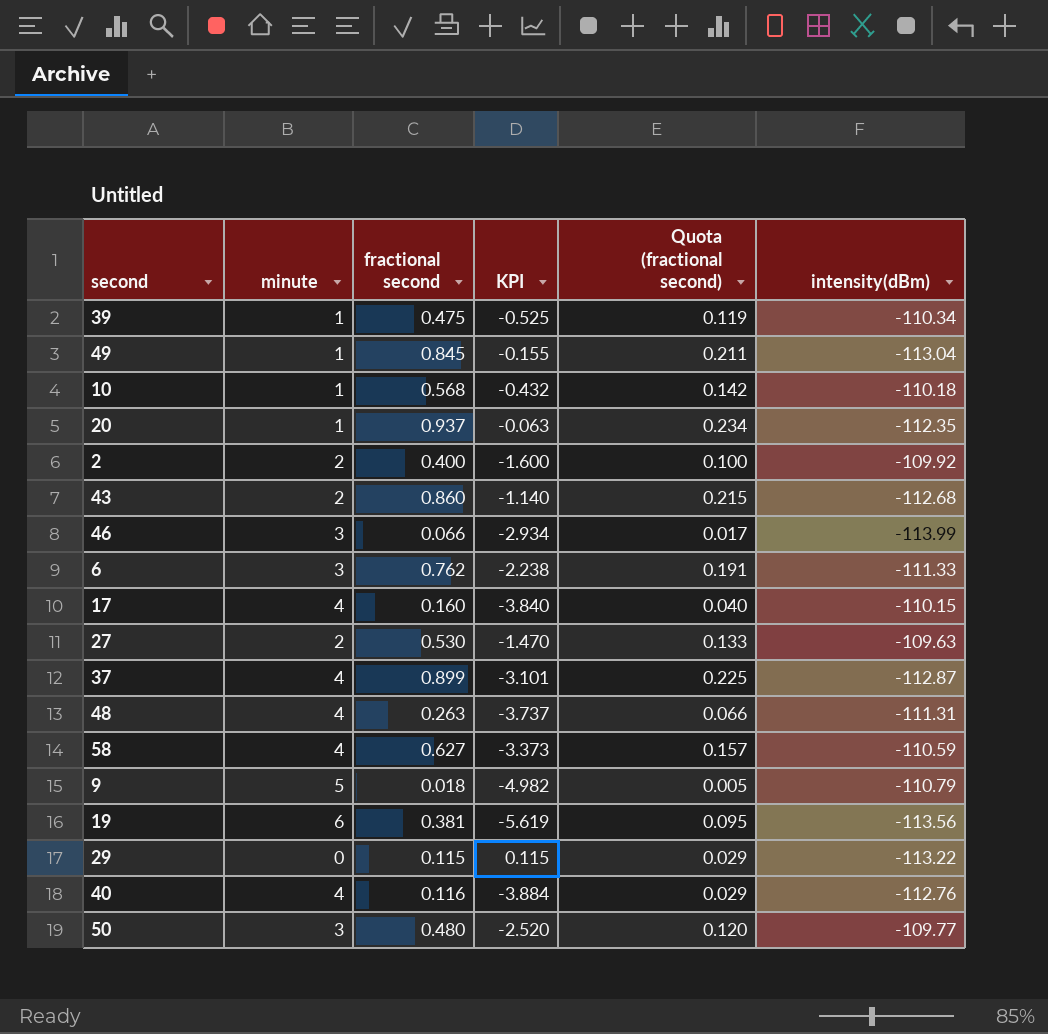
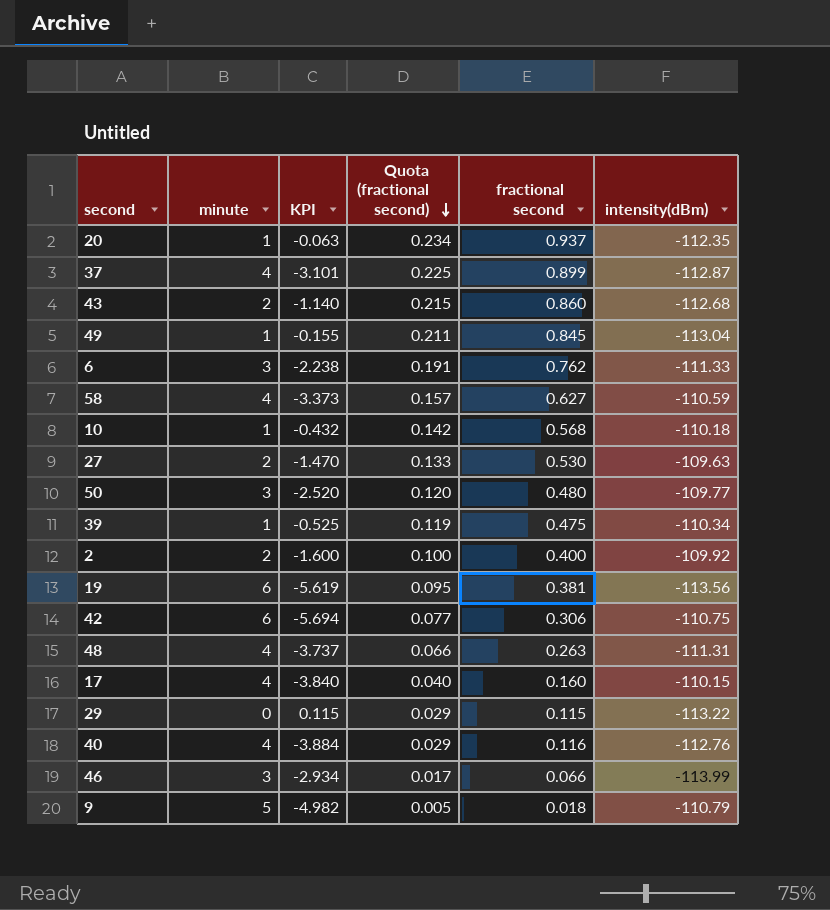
row order: none -> Quota (fractional second) descending
column fractional second | position: 3 -> 5
row 42: none -> 6 | -5.694 | 0.077 | 0.306 | -110.75

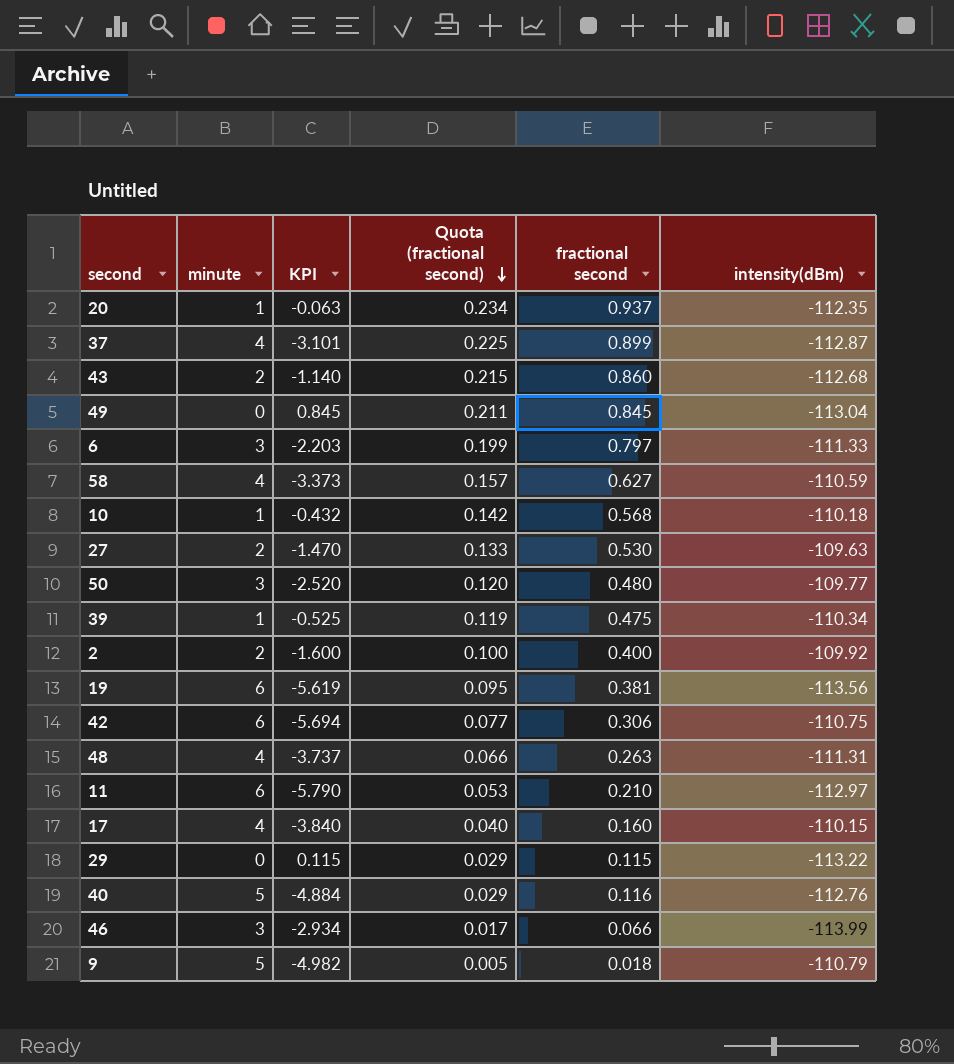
49 | minute: 1 -> 0
49 | KPI: -0.155 -> 0.845
6 | KPI: -2.238 -> -2.203
6 | Quota (fractional second): 0.191 -> 0.199
6 | fractional second: 0.762 -> 0.797
row 11: none -> 6 | -5.790 | 0.053 | 0.210 | -112.97
40 | minute: 4 -> 5
40 | KPI: -3.884 -> -4.884

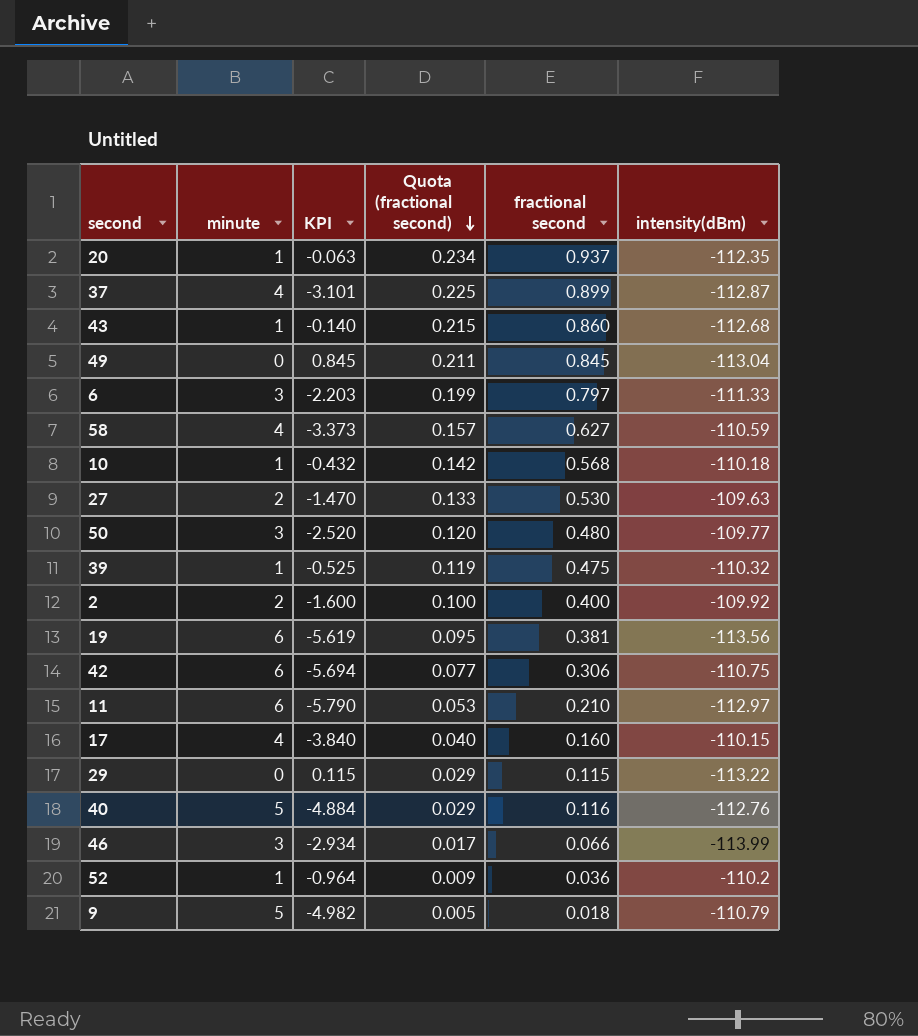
row 48: 4 | -3.737 | 0.066 | 0.263 | -111.31 -> none
43 | minute: 2 -> 1
43 | KPI: -1.140 -> -0.140
39 | intensity(dBm): -110.34 -> -110.32
row 52: none -> 1 | -0.964 | 0.009 | 0.036 | -110.2

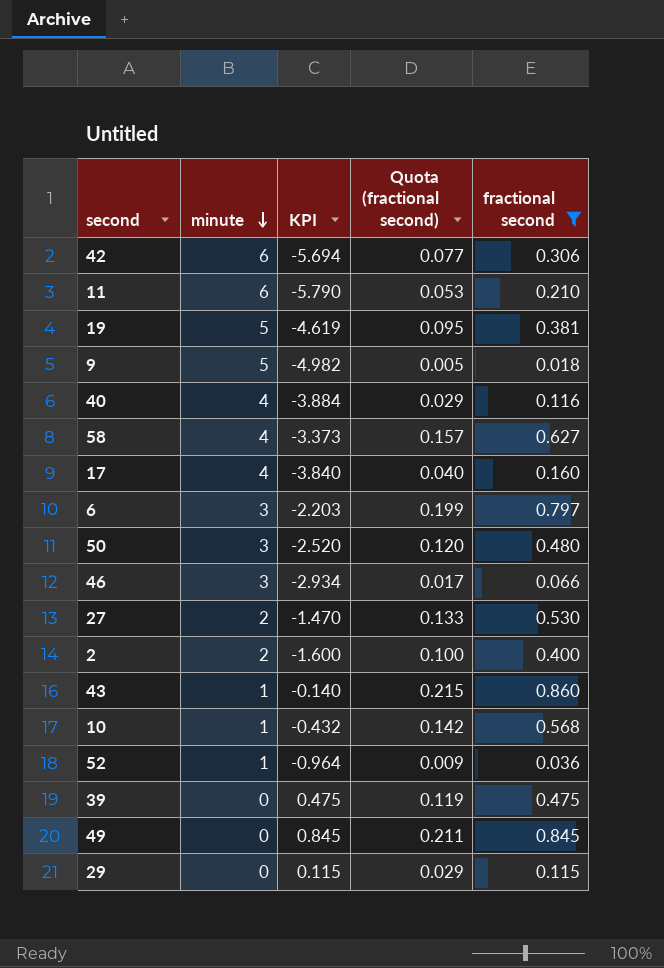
filter: none -> fractional second <= 0.860
row order: Quota (fractional second) descending -> minute descending
column intensity(dBm) | position: 6 -> none
19 | minute: 6 -> 5
19 | KPI: -5.619 -> -4.619
40 | minute: 5 -> 4
40 | KPI: -4.884 -> -3.884
39 | minute: 1 -> 0
39 | KPI: -0.525 -> 0.475

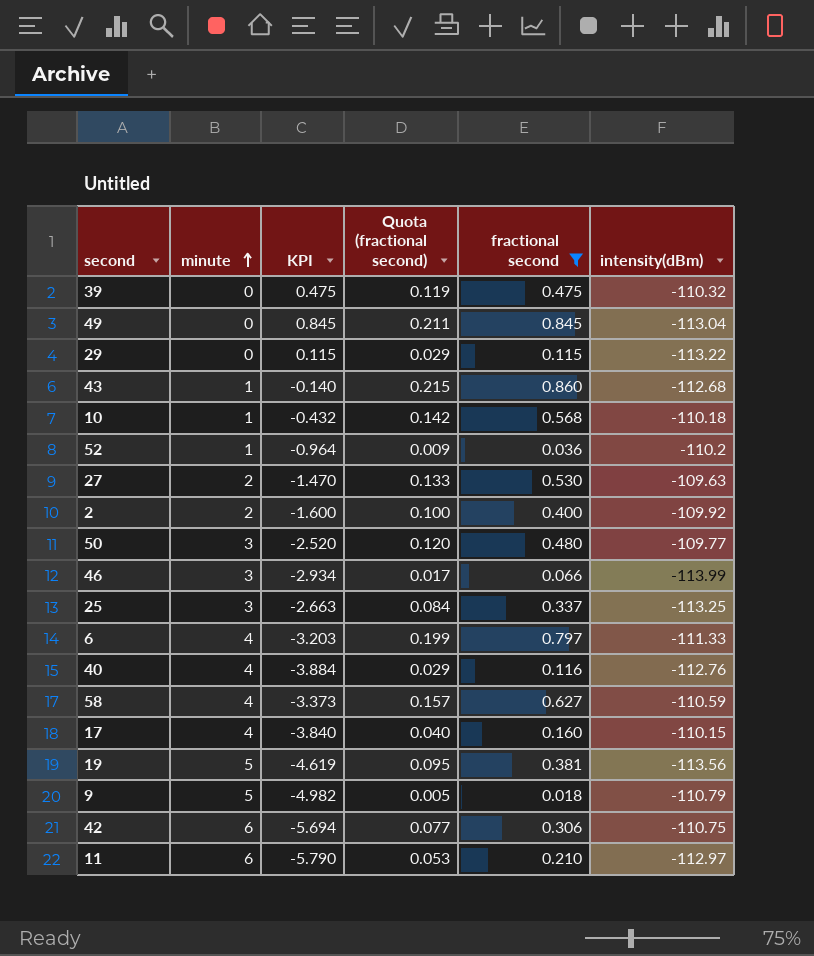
row order: minute descending -> minute ascending
column intensity(dBm) | position: none -> 6
row 25: none -> 3 | -2.663 | 0.084 | 0.337 | -113.25
6 | minute: 3 -> 4
6 | KPI: -2.203 -> -3.203

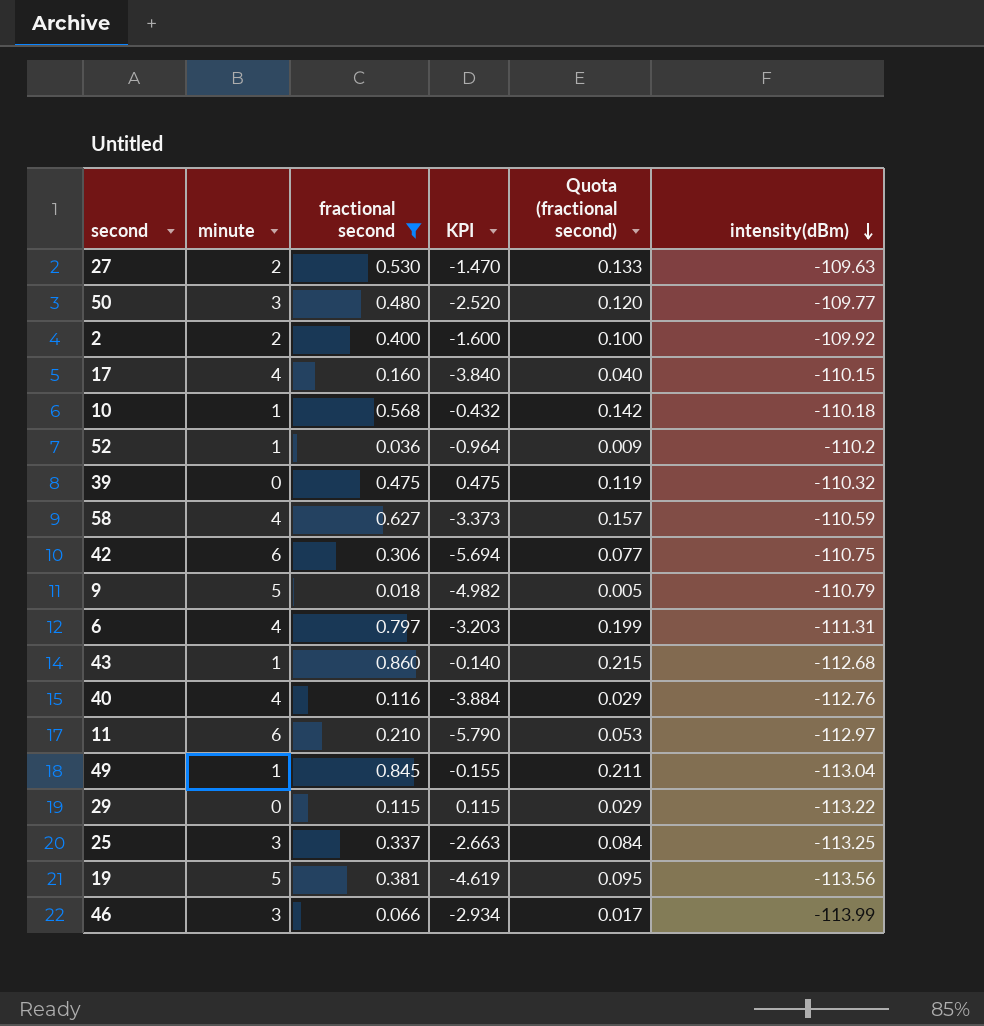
row order: minute ascending -> intensity(dBm) descending
column fractional second | position: 5 -> 3
6 | intensity(dBm): -111.33 -> -111.31
49 | minute: 0 -> 1
49 | KPI: 0.845 -> -0.155

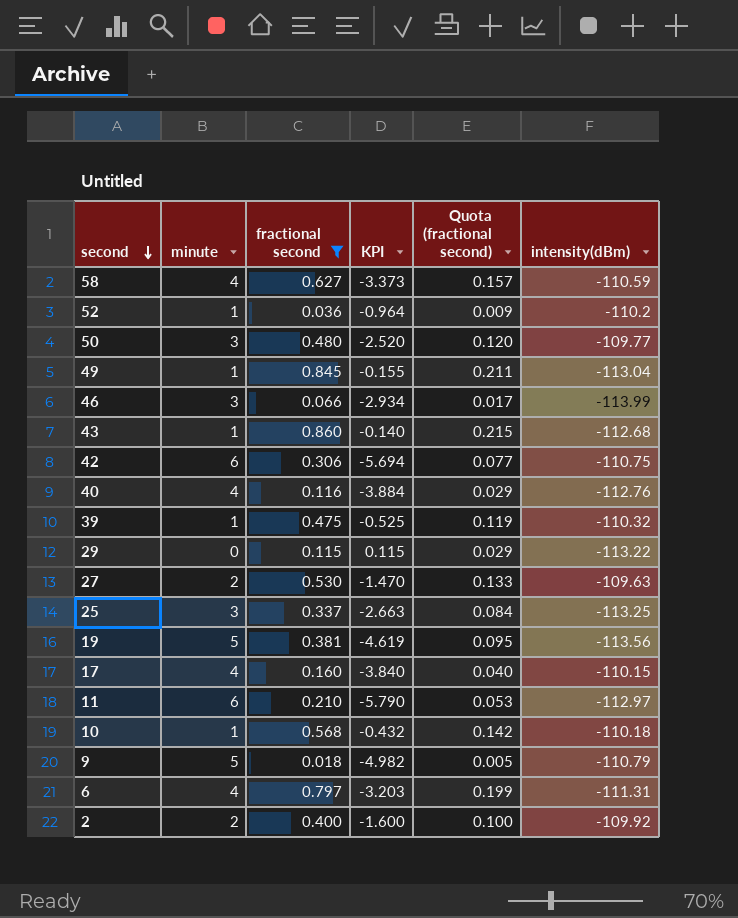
row order: intensity(dBm) descending -> second descending
39 | minute: 0 -> 1
39 | KPI: 0.475 -> -0.525

